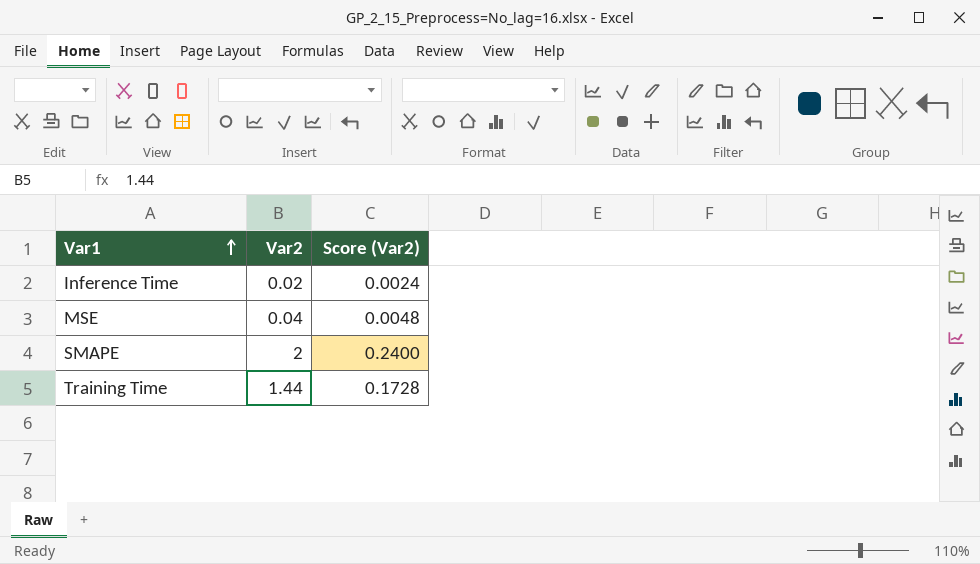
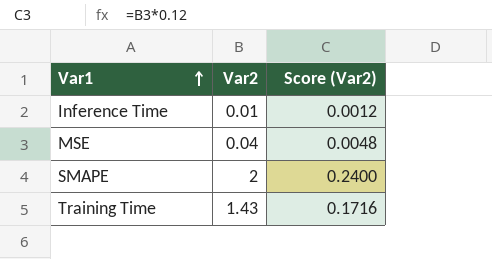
Inference Time | Var2: 0.02 -> 0.01
Inference Time | Score (Var2): 0.0024 -> 0.0012
Training Time | Var2: 1.44 -> 1.43
Training Time | Score (Var2): 0.1728 -> 0.1716

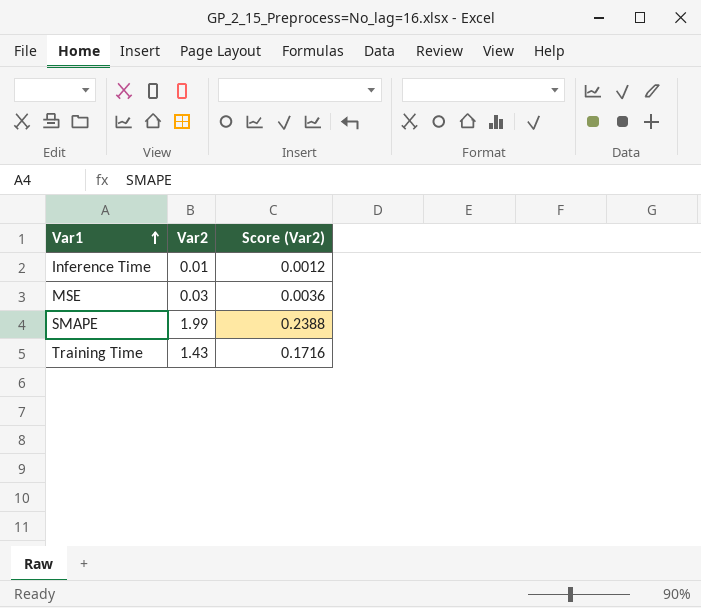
MSE | Var2: 0.04 -> 0.03
MSE | Score (Var2): 0.0048 -> 0.0036
SMAPE | Var2: 2 -> 1.99
SMAPE | Score (Var2): 0.2400 -> 0.2388

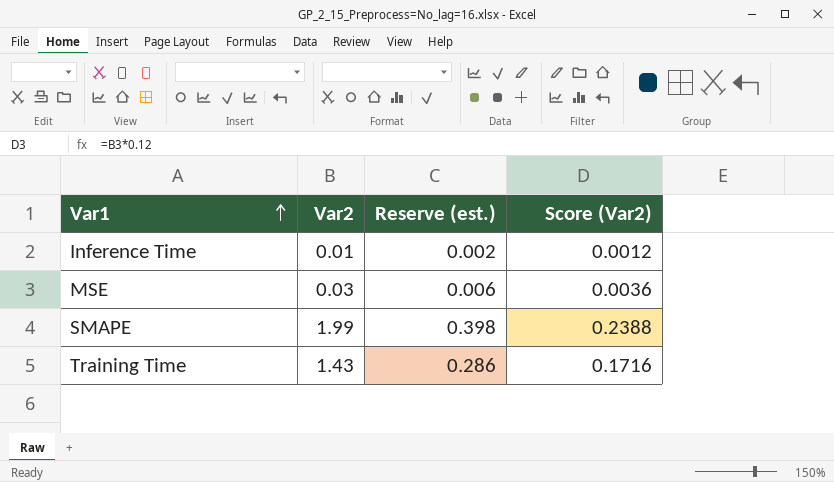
column Reserve (est.) | formula: none -> [Var2] * 0.2

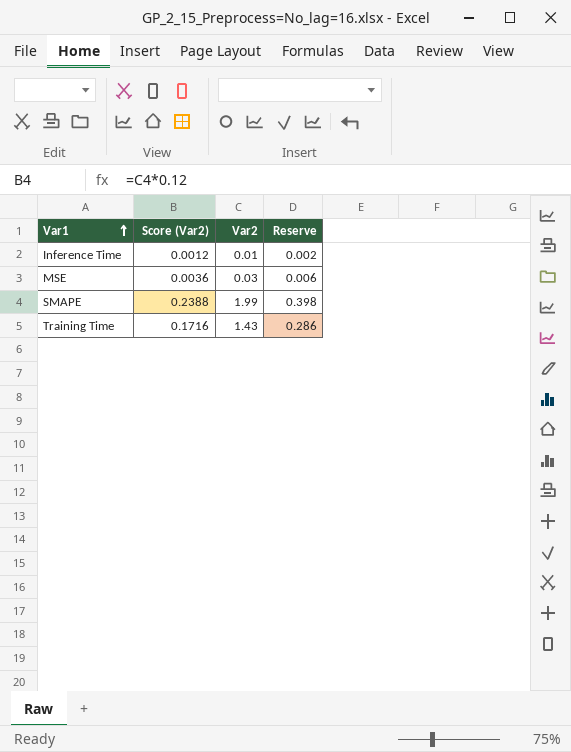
column Score (Var2) | position: 4 -> 2
column name: Reserve (est.) -> Reserve

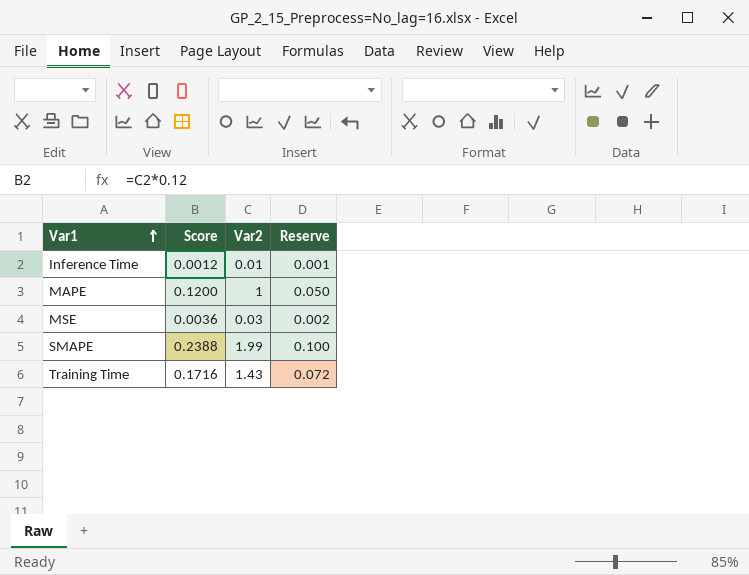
column name: Score (Var2) -> Score
column Reserve | formula: [Var2] * 0.2 -> [Var2] * 0.05
row MAPE: none -> 0.1200 | 1 | 0.050

